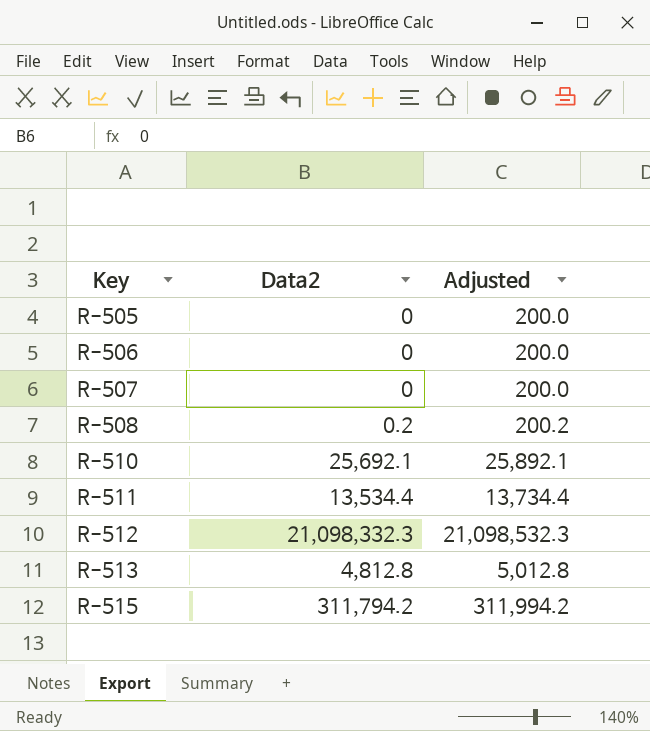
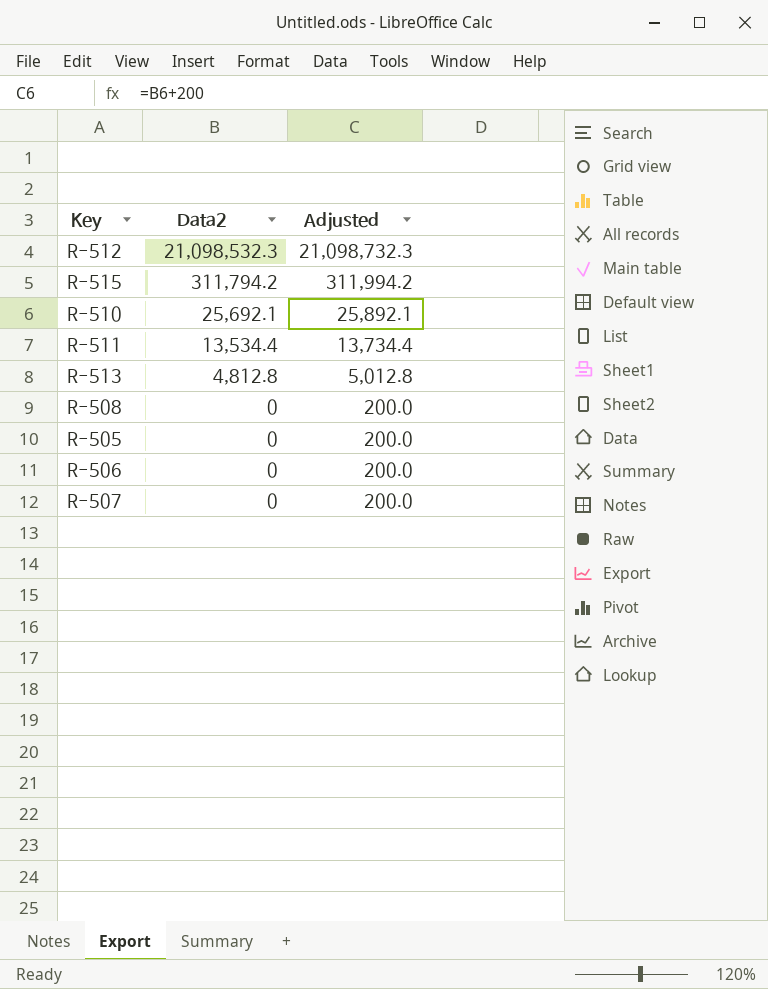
row order: Key ascending -> Data2 descending
R-512 | Data2: 21,098,332.3 -> 21,098,532.3
R-512 | Adjusted: 21,098,532.3 -> 21,098,732.3
R-508 | Data2: 0.2 -> 0
R-508 | Adjusted: 200.2 -> 200.0

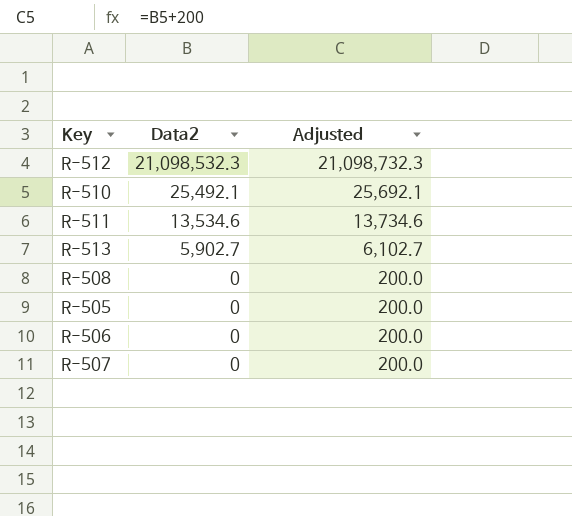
row R-515: 311,794.2 | 311,994.2 -> none
R-510 | Data2: 25,692.1 -> 25,492.1
R-510 | Adjusted: 25,892.1 -> 25,692.1
R-511 | Data2: 13,534.4 -> 13,534.6
R-511 | Adjusted: 13,734.4 -> 13,734.6
R-513 | Data2: 4,812.8 -> 5,902.7
R-513 | Adjusted: 5,012.8 -> 6,102.7

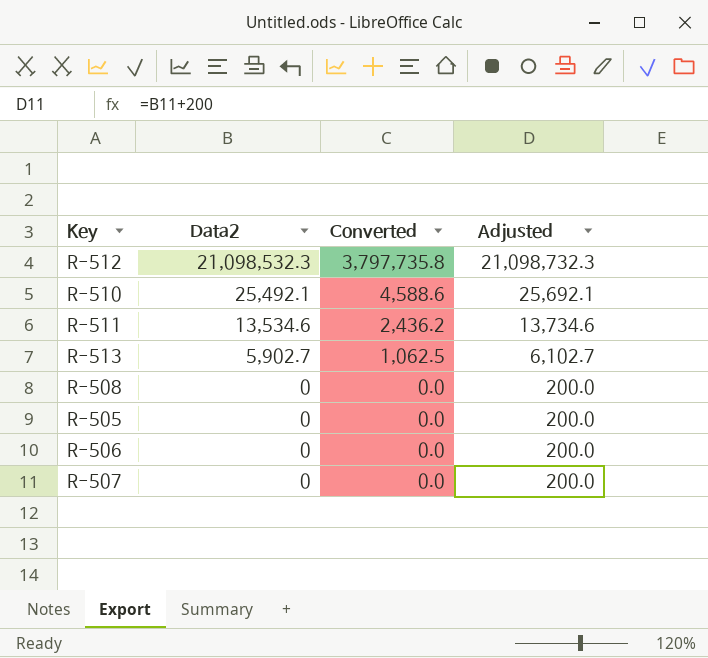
column Converted | formula: none -> [Data2] * 0.18

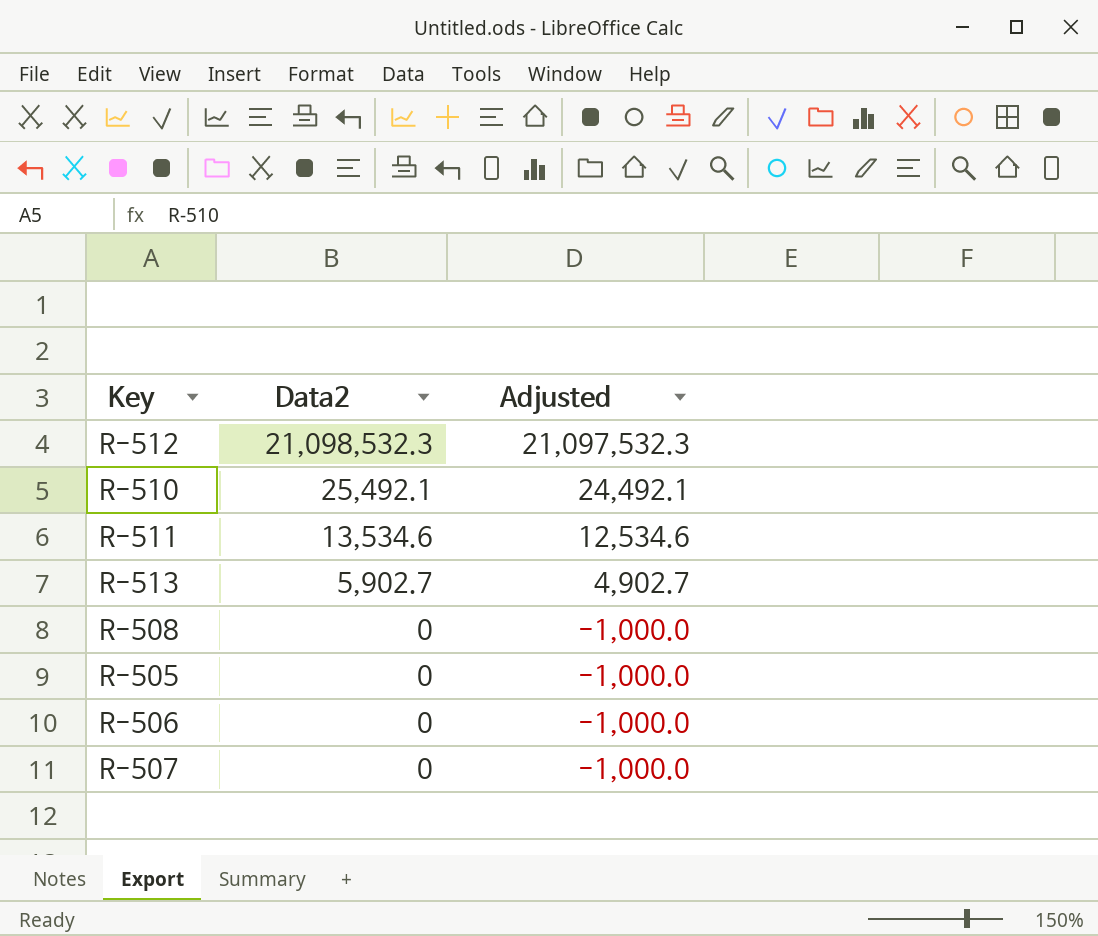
column Converted | formula: [Data2] * 0.18 -> none
column Adjusted | formula: [Data2] + 200 -> [Data2] - 1000

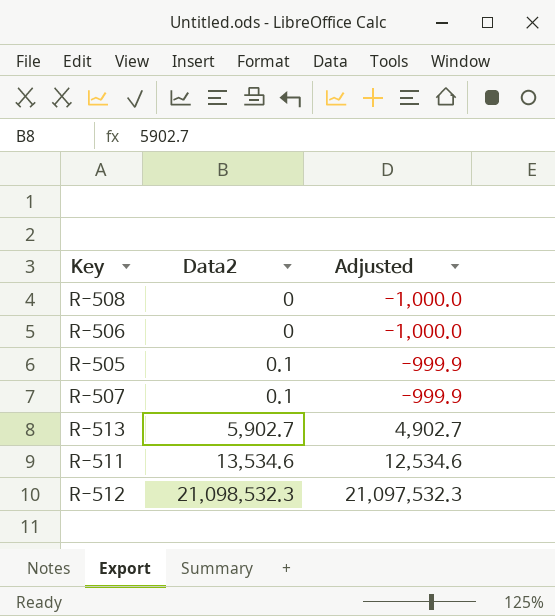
row order: Data2 descending -> Data2 ascending
row R-510: 25,492.1 | 24,492.1 -> none
R-505 | Data2: 0 -> 0.1
R-505 | Adjusted: -1,000.0 -> -999.9
R-507 | Data2: 0 -> 0.1
R-507 | Adjusted: -1,000.0 -> -999.9

